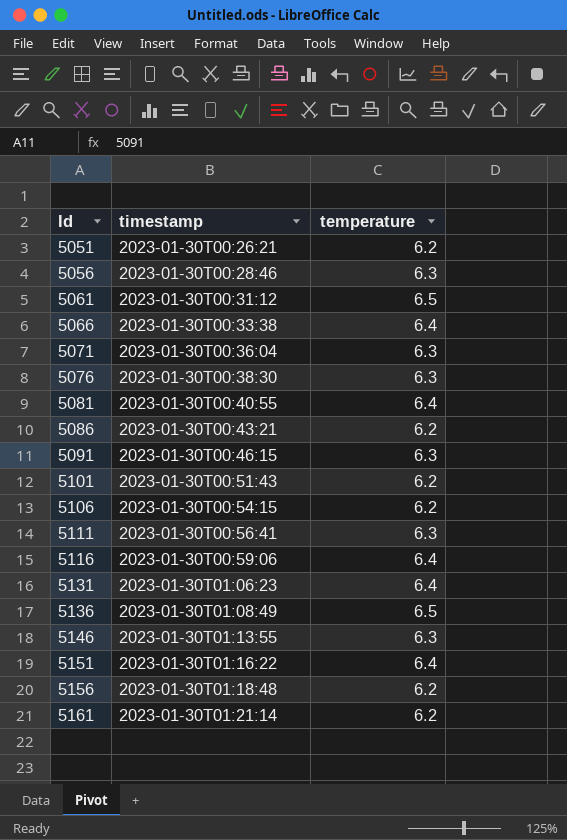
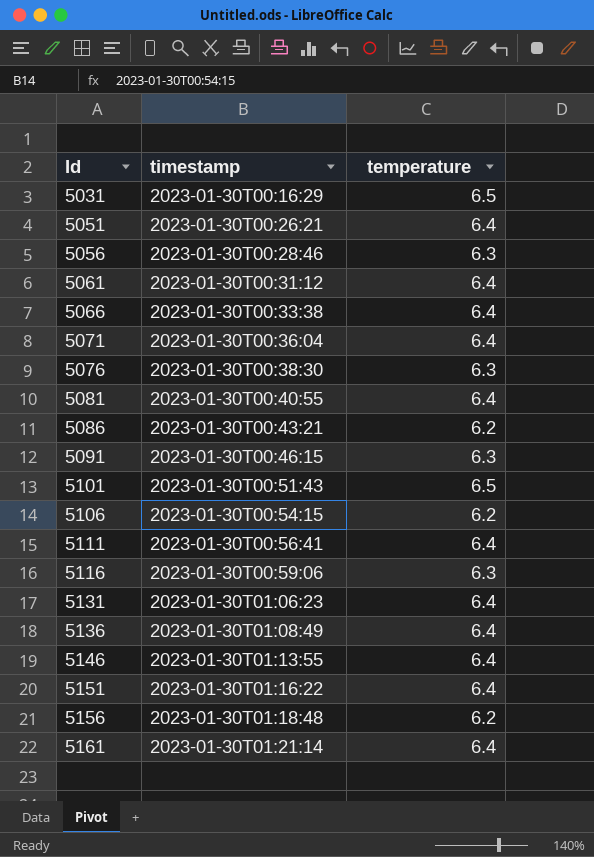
row 5031: none -> 2023-01-30T00:16:29 | 6.5
5051 | temperature: 6.2 -> 6.4
5061 | temperature: 6.5 -> 6.4
5071 | temperature: 6.3 -> 6.4
5101 | temperature: 6.2 -> 6.5
5111 | temperature: 6.3 -> 6.4
5116 | temperature: 6.4 -> 6.3
5136 | temperature: 6.5 -> 6.4
5146 | temperature: 6.3 -> 6.4
5161 | temperature: 6.2 -> 6.4

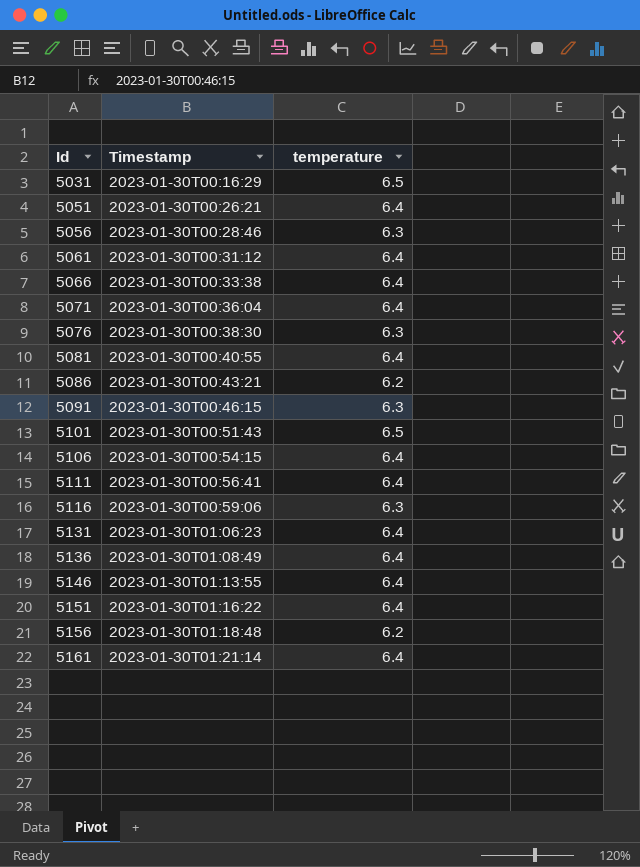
column name: timestamp -> Timestamp
5106 | temperature: 6.2 -> 6.4

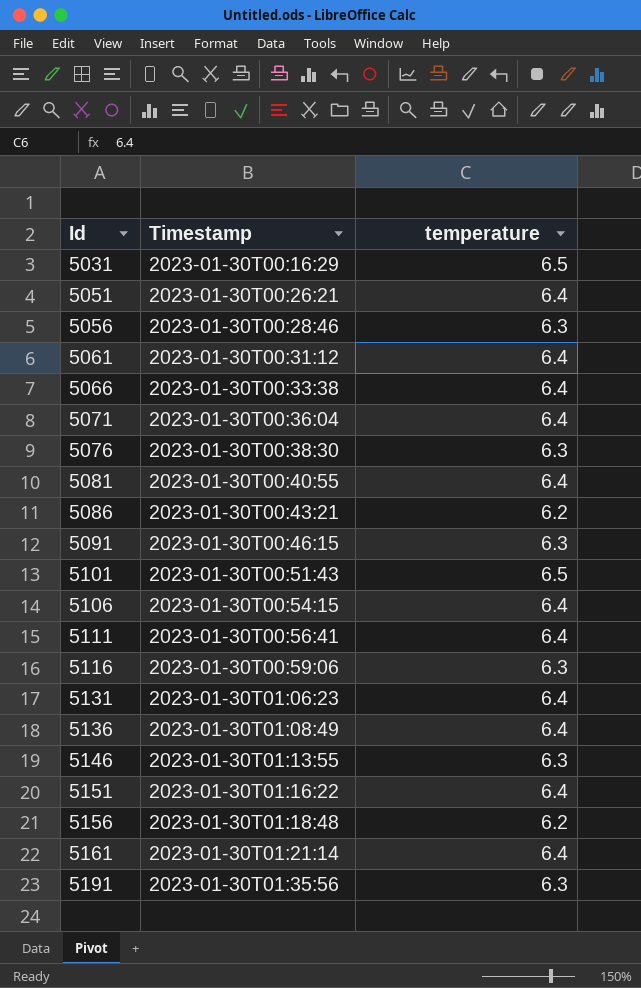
5146 | temperature: 6.4 -> 6.3
row 5191: none -> 2023-01-30T01:35:56 | 6.3

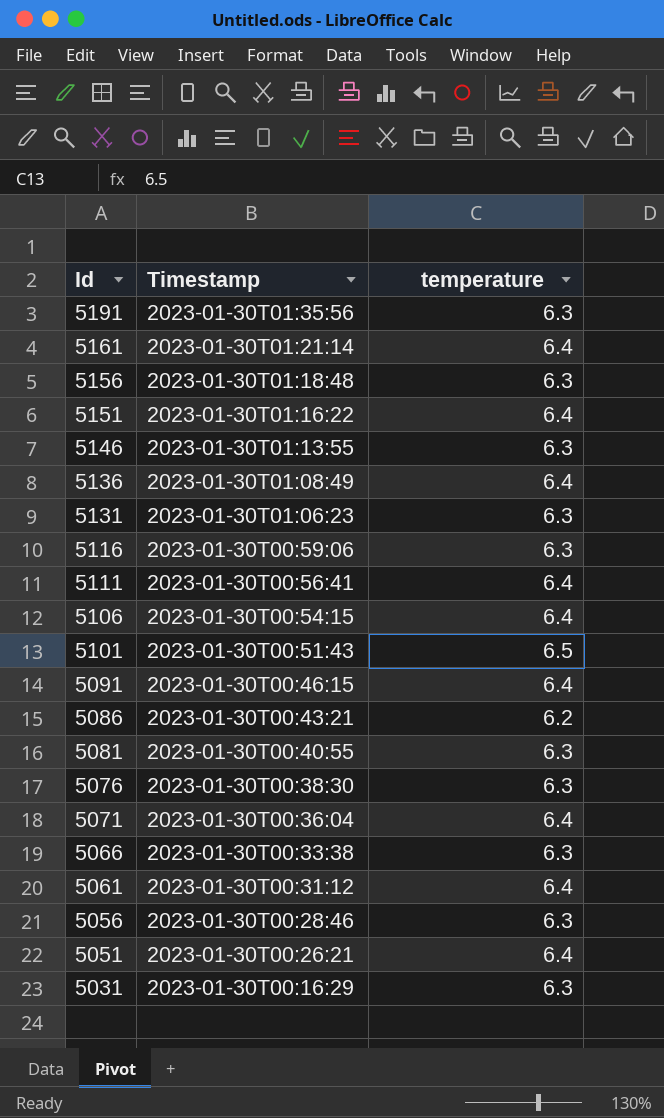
row order: Id ascending -> Id descending
5156 | temperature: 6.2 -> 6.3
5131 | temperature: 6.4 -> 6.3
5091 | temperature: 6.3 -> 6.4
5081 | temperature: 6.4 -> 6.3
5066 | temperature: 6.4 -> 6.3
5031 | temperature: 6.5 -> 6.3

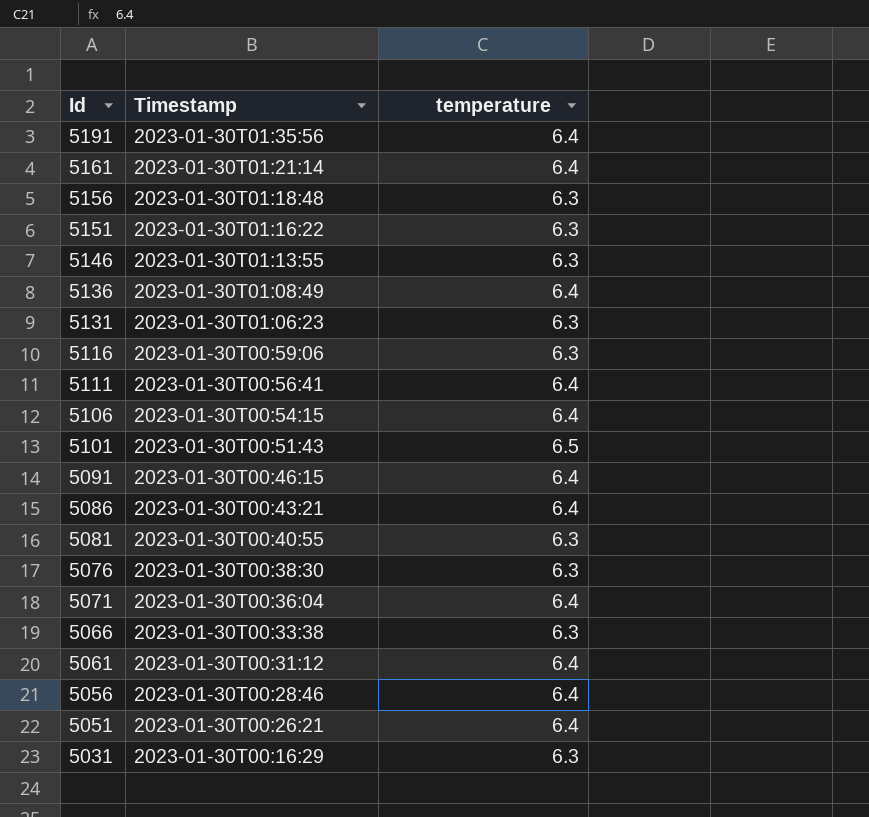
5191 | temperature: 6.3 -> 6.4
5151 | temperature: 6.4 -> 6.3
5086 | temperature: 6.2 -> 6.4
5056 | temperature: 6.3 -> 6.4

